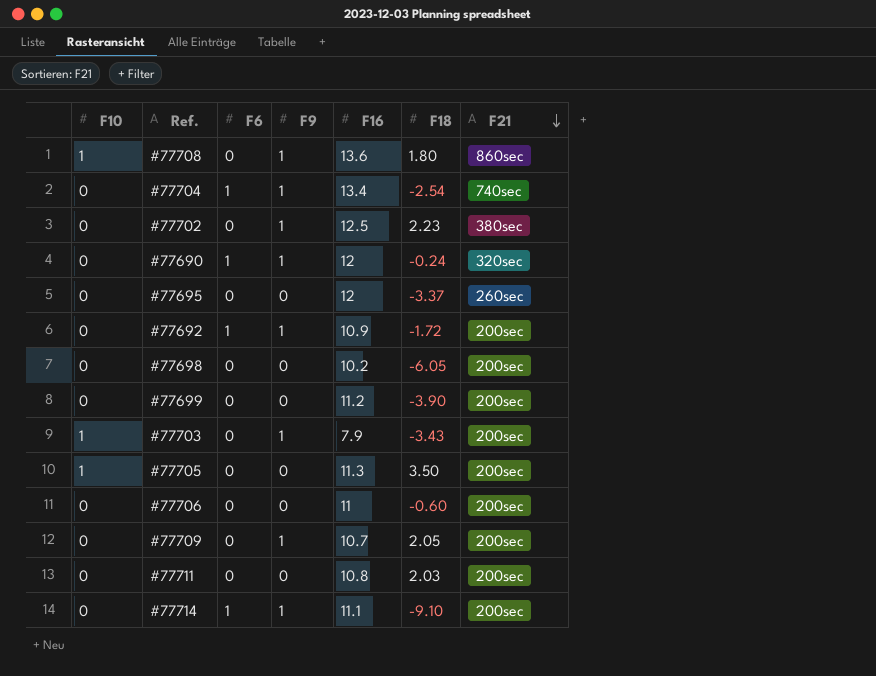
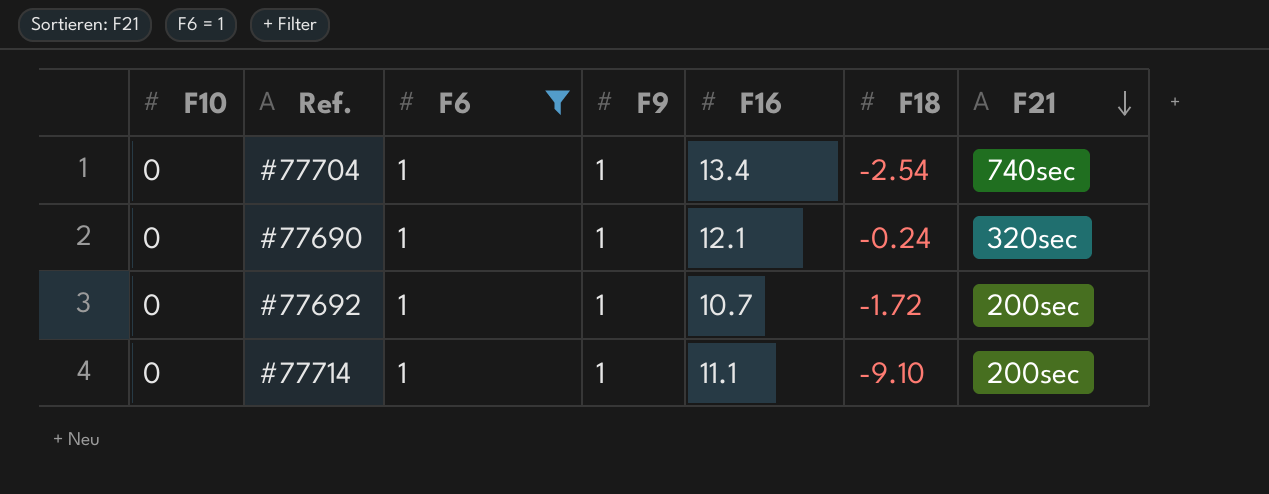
filter: none -> F6 = 1
#77690 | F16: 12 -> 12.1
#77692 | F16: 10.9 -> 10.7

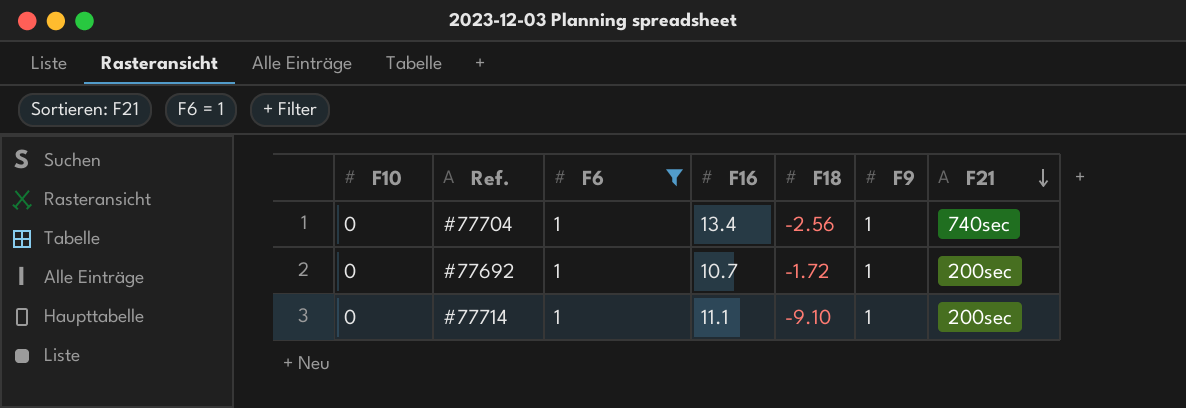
column F9 | position: 4 -> 6
row #77690: 0 | 1 | 1 | 12.1 | -0.24 | 320sec -> none
#77704 | F18: -2.54 -> -2.56

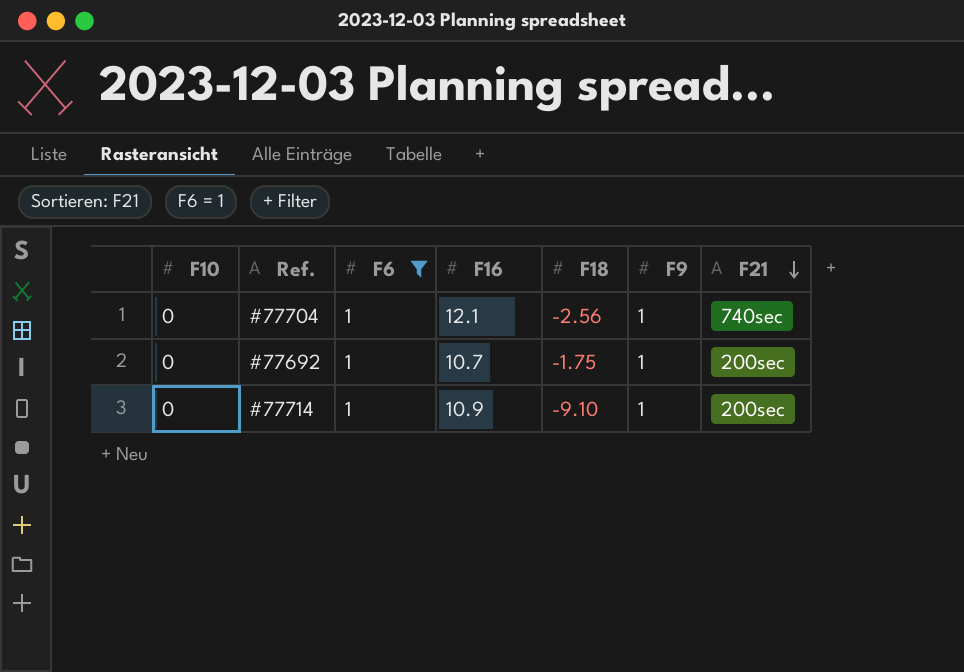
#77704 | F16: 13.4 -> 12.1
#77692 | F18: -1.72 -> -1.75
#77714 | F16: 11.1 -> 10.9

